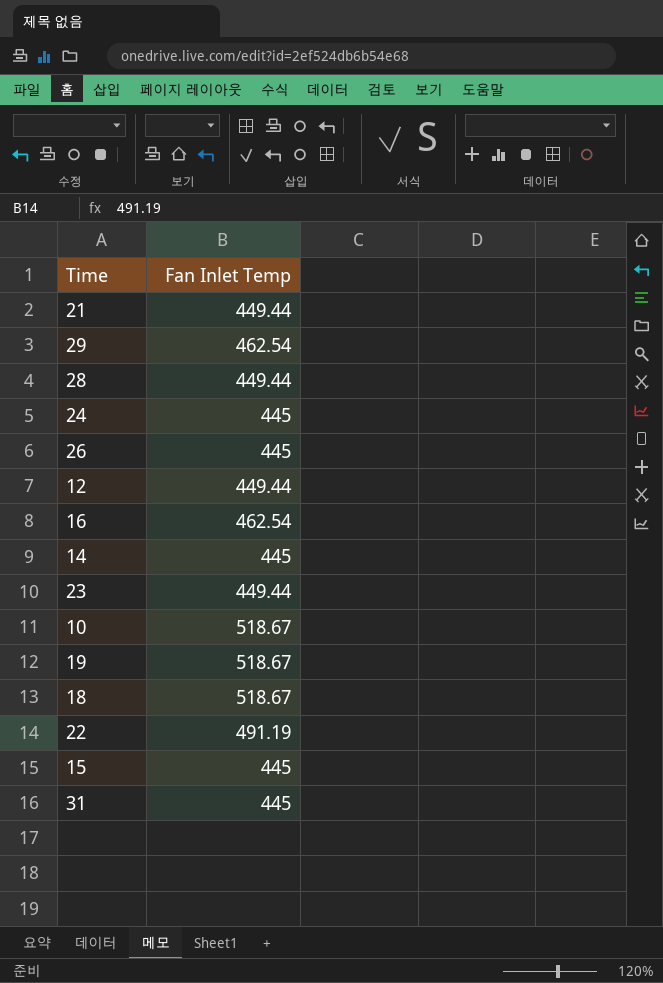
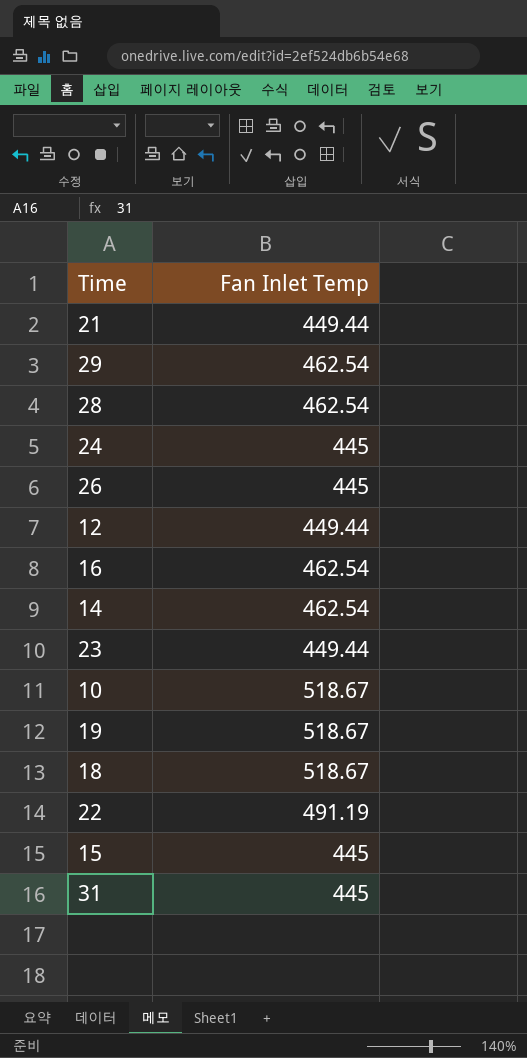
28 | Fan Inlet Temp: 449.44 -> 462.54
14 | Fan Inlet Temp: 445 -> 462.54

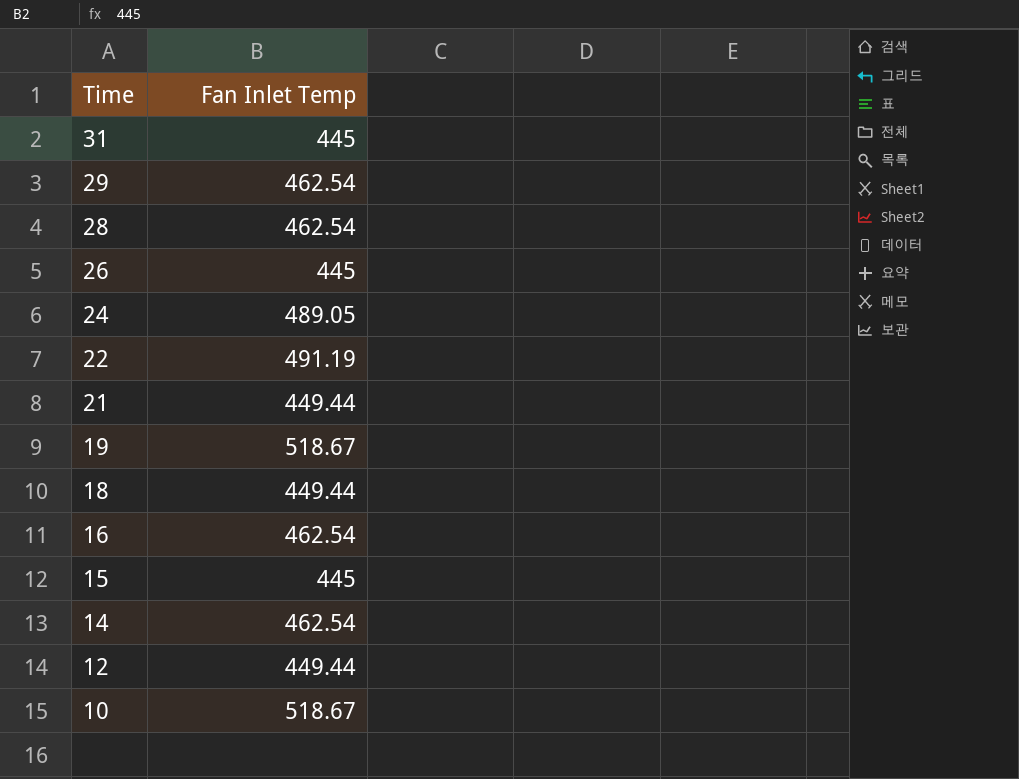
row order: none -> Time descending
row 23: 449.44 -> none
24 | Fan Inlet Temp: 445 -> 489.05
18 | Fan Inlet Temp: 518.67 -> 449.44

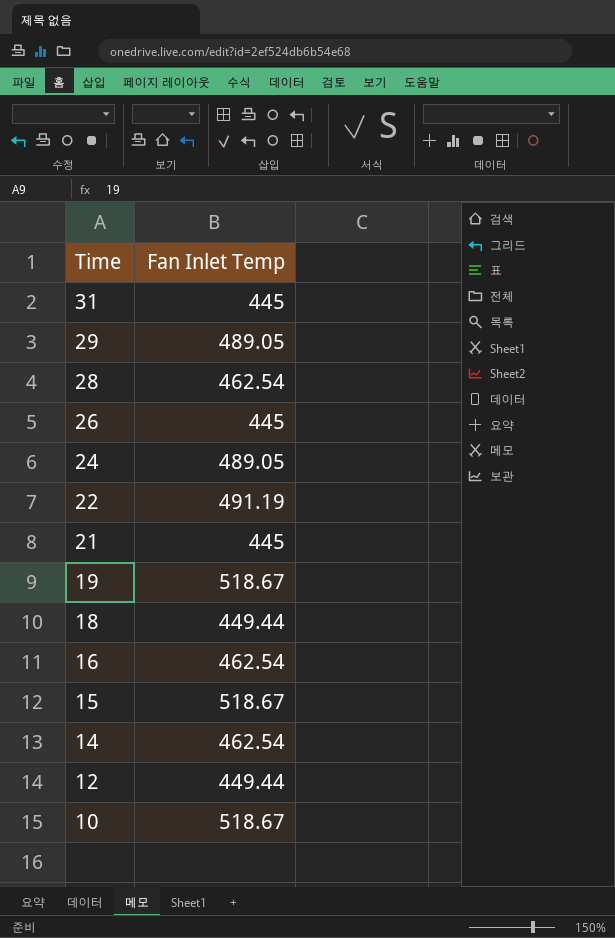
29 | Fan Inlet Temp: 462.54 -> 489.05
21 | Fan Inlet Temp: 449.44 -> 445
15 | Fan Inlet Temp: 445 -> 518.67

